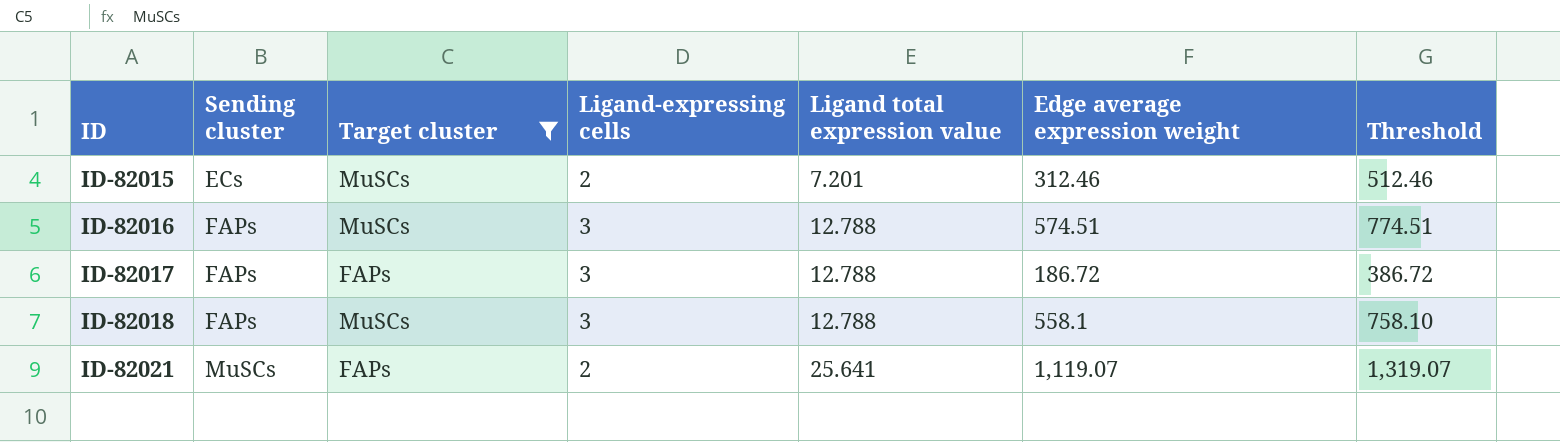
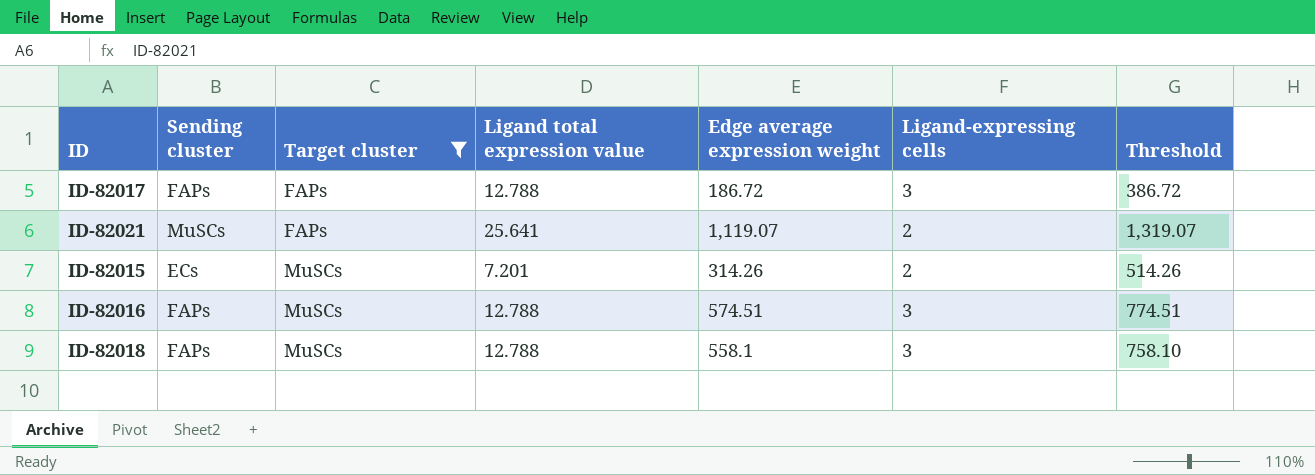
row order: ID ascending -> Target cluster ascending
column Ligand-expressing cells | position: 4 -> 6
ID-82015 | Edge average expression weight: 312.46 -> 314.26
ID-82015 | Threshold: 512.46 -> 514.26

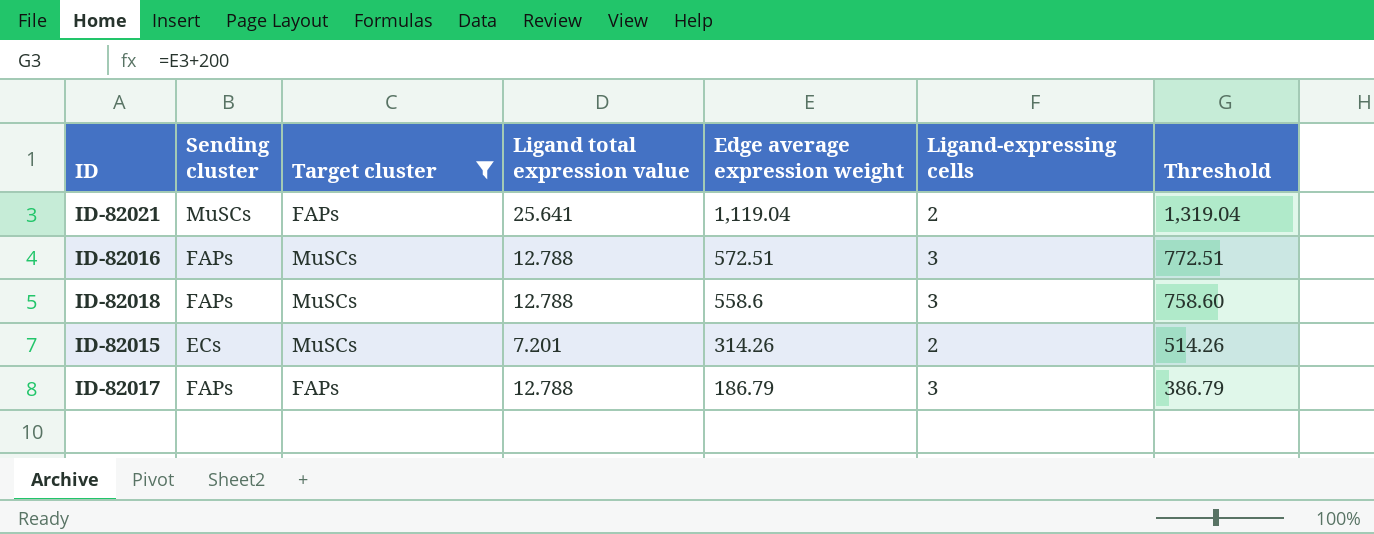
row order: Target cluster ascending -> Edge average expression weight descending
ID-82021 | Edge average expression weight: 1,119.07 -> 1,119.04
ID-82021 | Threshold: 1,319.07 -> 1,319.04
ID-82016 | Edge average expression weight: 574.51 -> 572.51
ID-82016 | Threshold: 774.51 -> 772.51
ID-82018 | Edge average expression weight: 558.1 -> 558.6
ID-82018 | Threshold: 758.10 -> 758.60
ID-82017 | Edge average expression weight: 186.72 -> 186.79
ID-82017 | Threshold: 386.72 -> 386.79

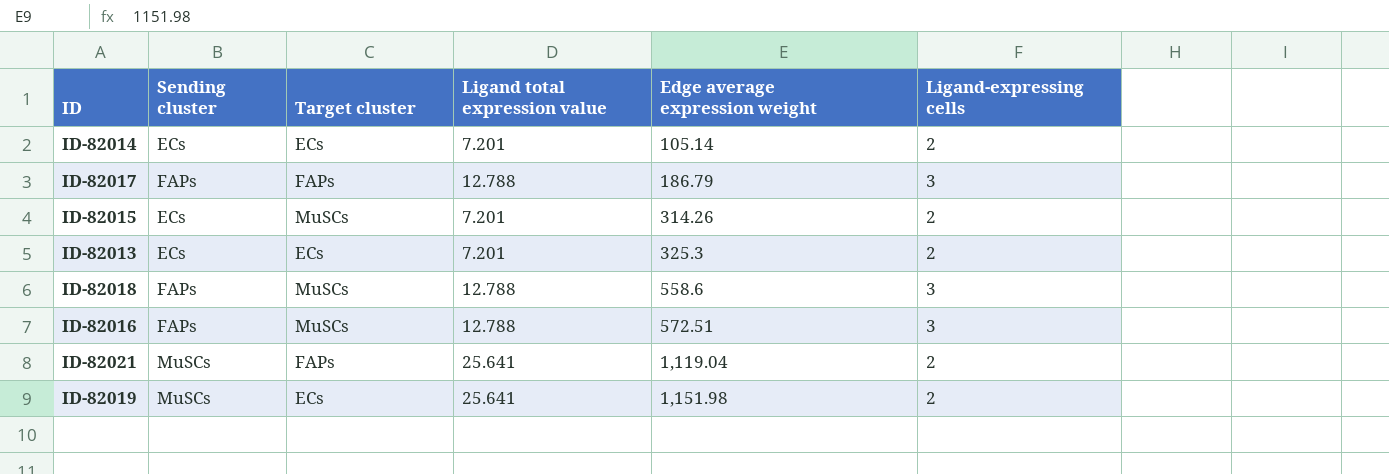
filter: Target cluster != ECs -> none
row order: Edge average expression weight descending -> Edge average expression weight ascending
column Threshold | formula: [Edge average expression weight] + 200 -> none

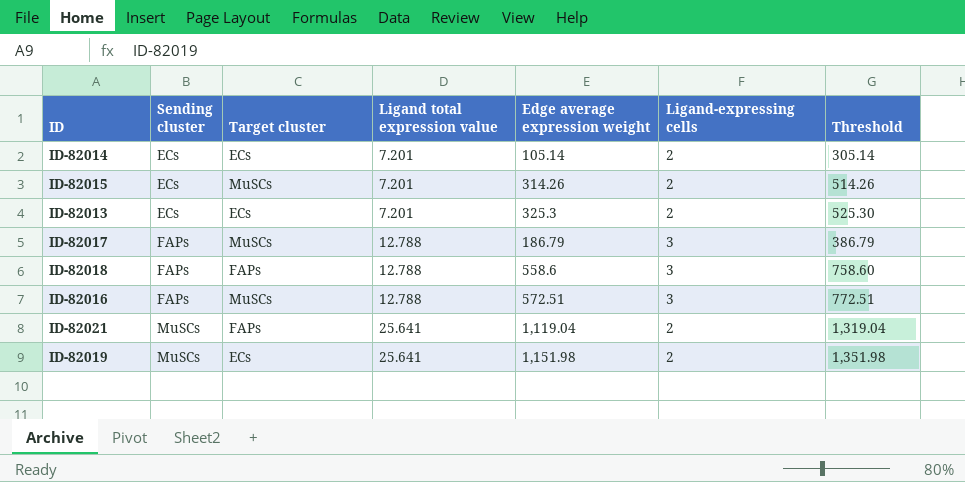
row order: Edge average expression weight ascending -> Sending cluster ascending
column Threshold | formula: none -> [Edge average expression weight] + 200
ID-82017 | Target cluster: FAPs -> MuSCs
ID-82018 | Target cluster: MuSCs -> FAPs

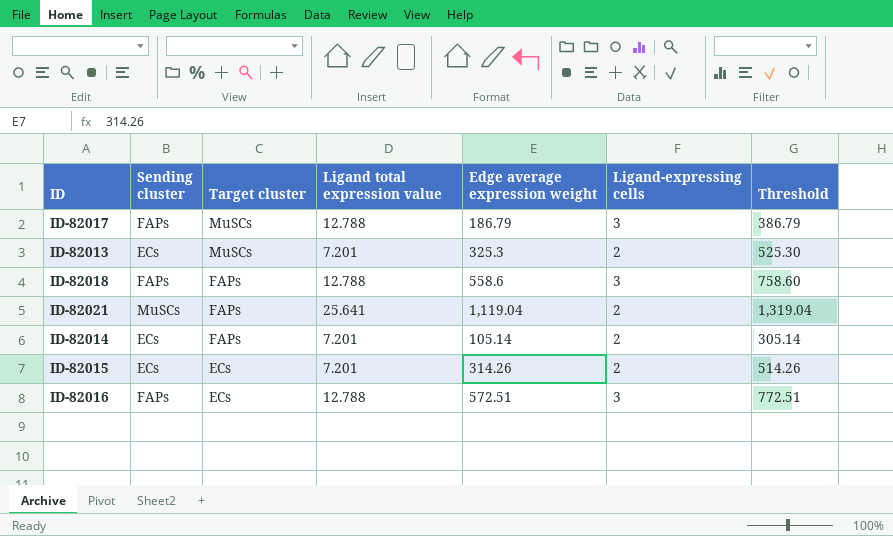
row order: Sending cluster ascending -> Target cluster descending
row ID-82019: MuSCs | ECs | 25.641 | 1,151.98 | 2 | 1,351.98 -> none
ID-82013 | Target cluster: ECs -> MuSCs
ID-82014 | Target cluster: ECs -> FAPs
ID-82015 | Target cluster: MuSCs -> ECs
ID-82016 | Target cluster: MuSCs -> ECs

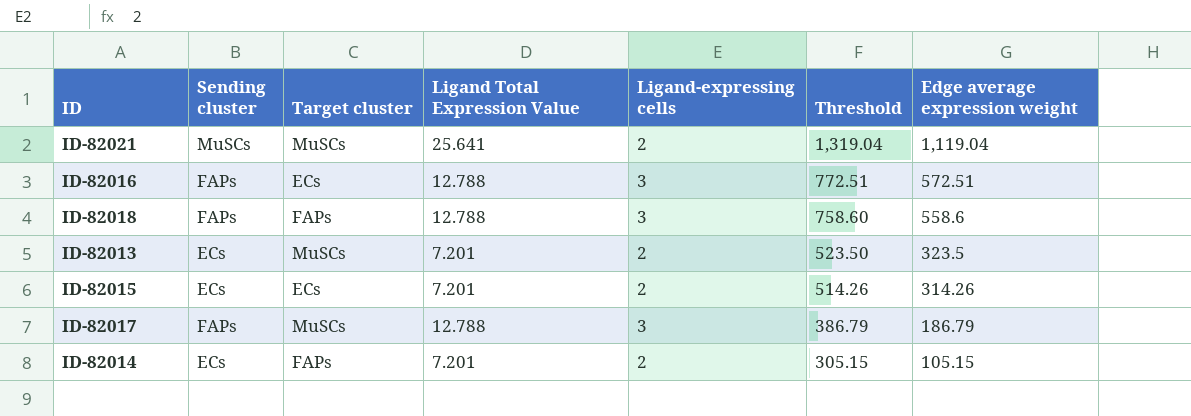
row order: Target cluster descending -> Threshold descending
column name: Ligand total expression value -> Ligand Total Expression Value
column Edge average expression weight | position: 5 -> 7
ID-82021 | Target cluster: FAPs -> MuSCs
ID-82013 | Threshold: 525.30 -> 523.50
ID-82013 | Edge average expression weight: 325.3 -> 323.5
ID-82014 | Threshold: 305.14 -> 305.15
ID-82014 | Edge average expression weight: 105.14 -> 105.15

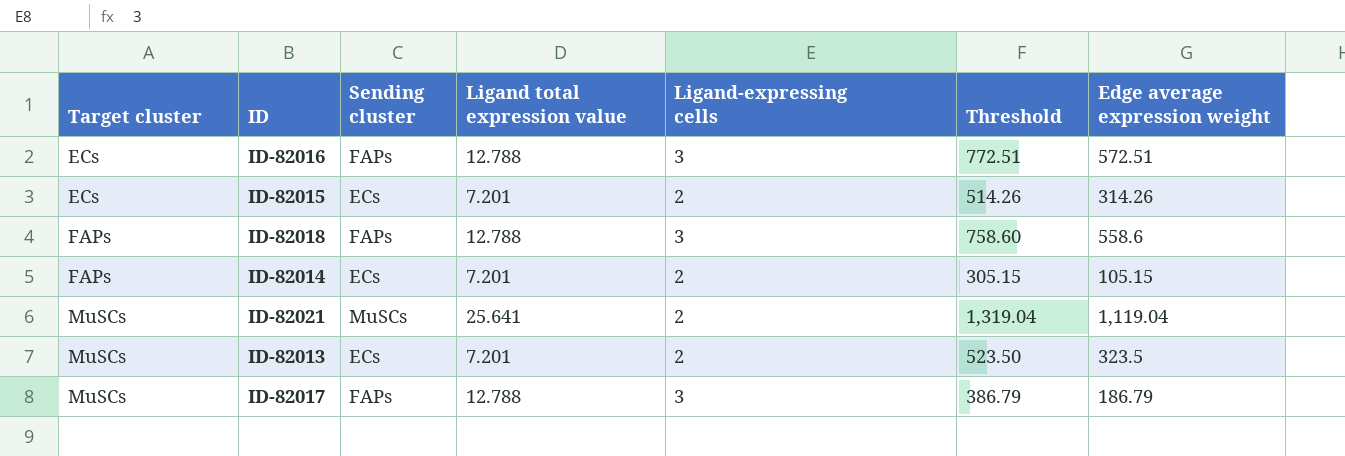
row order: Threshold descending -> Target cluster ascending
column Target cluster | position: 3 -> 1
column name: Ligand Total Expression Value -> Ligand total expression value

